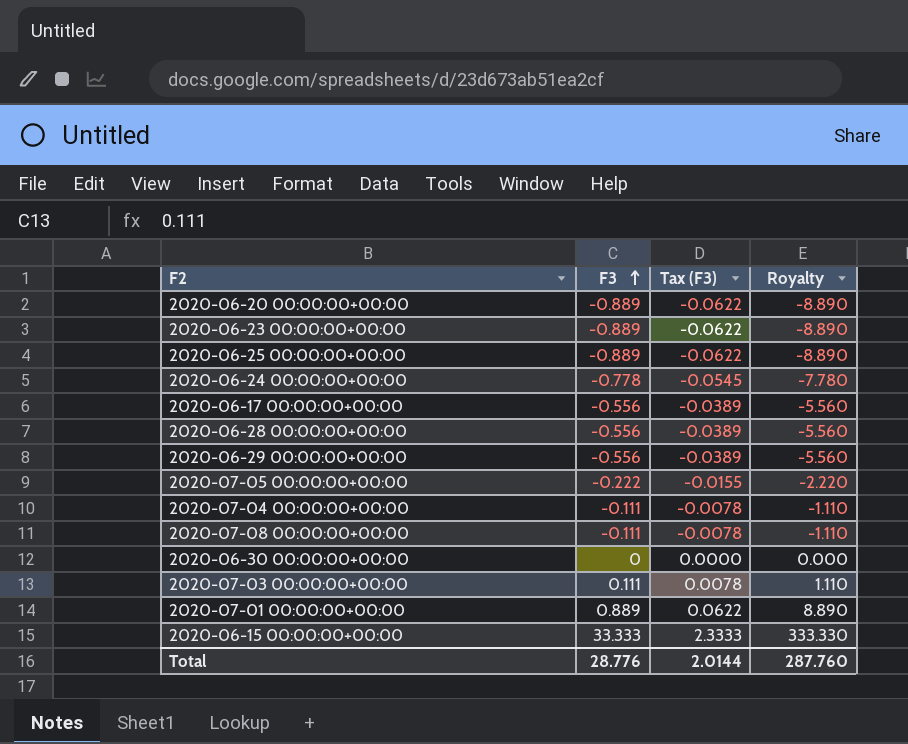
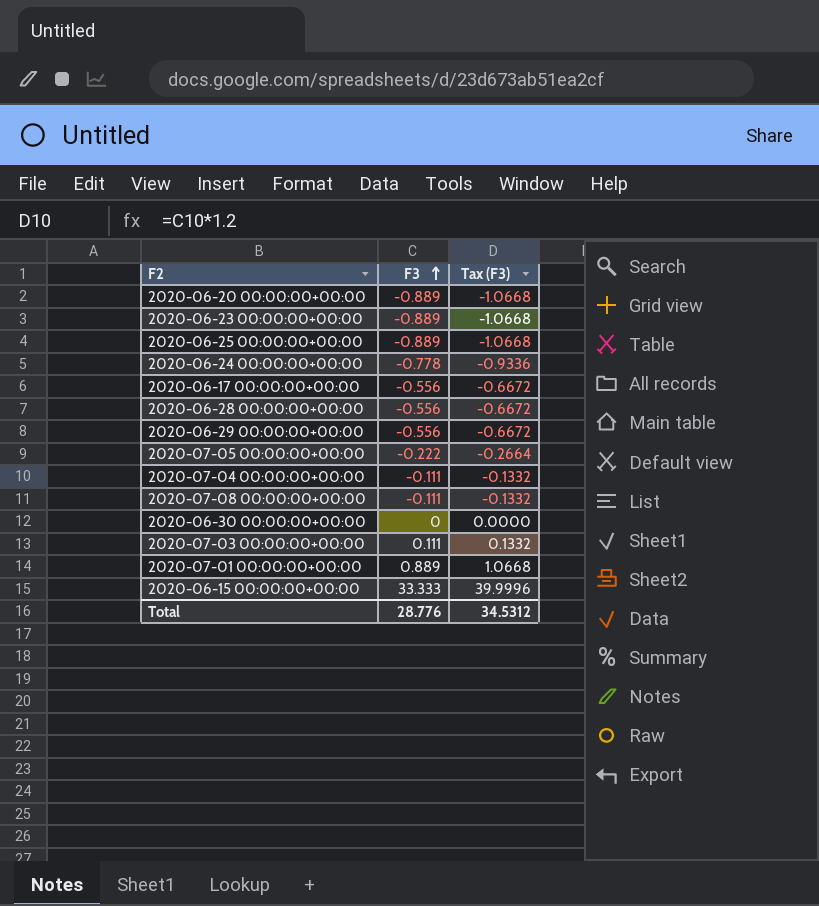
column Royalty | formula: [F3] * 10 -> none
column Tax (F3) | formula: [F3] * 0.07 -> [F3] * 1.2
Total | Tax (F3): 2.0144 -> 34.5312

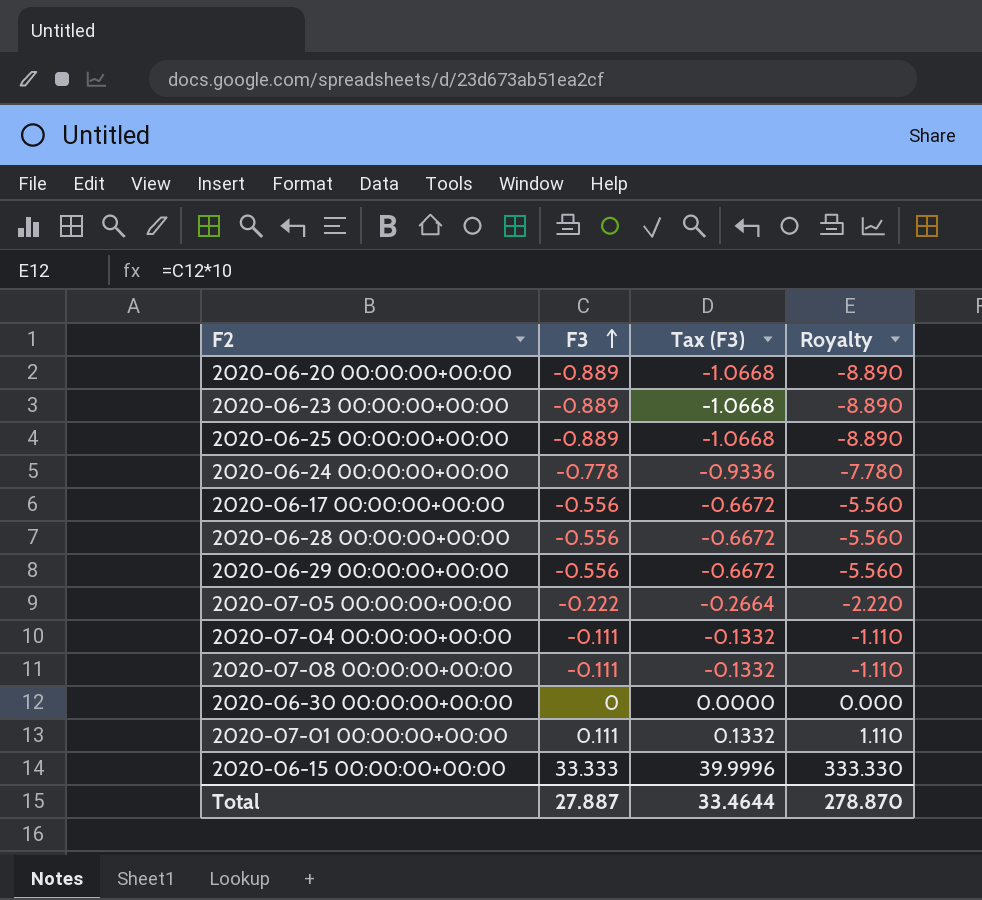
column Royalty | formula: none -> [F3] * 10
row 2020-07-03 00:00:00+00:00: 0.111 | 0.1332 -> none
2020-07-01 00:00:00+00:00 | F3: 0.889 -> 0.111
2020-07-01 00:00:00+00:00 | Tax (F3): 1.0668 -> 0.1332
Total | F3: 28.776 -> 27.887
Total | Tax (F3): 34.5312 -> 33.4644

